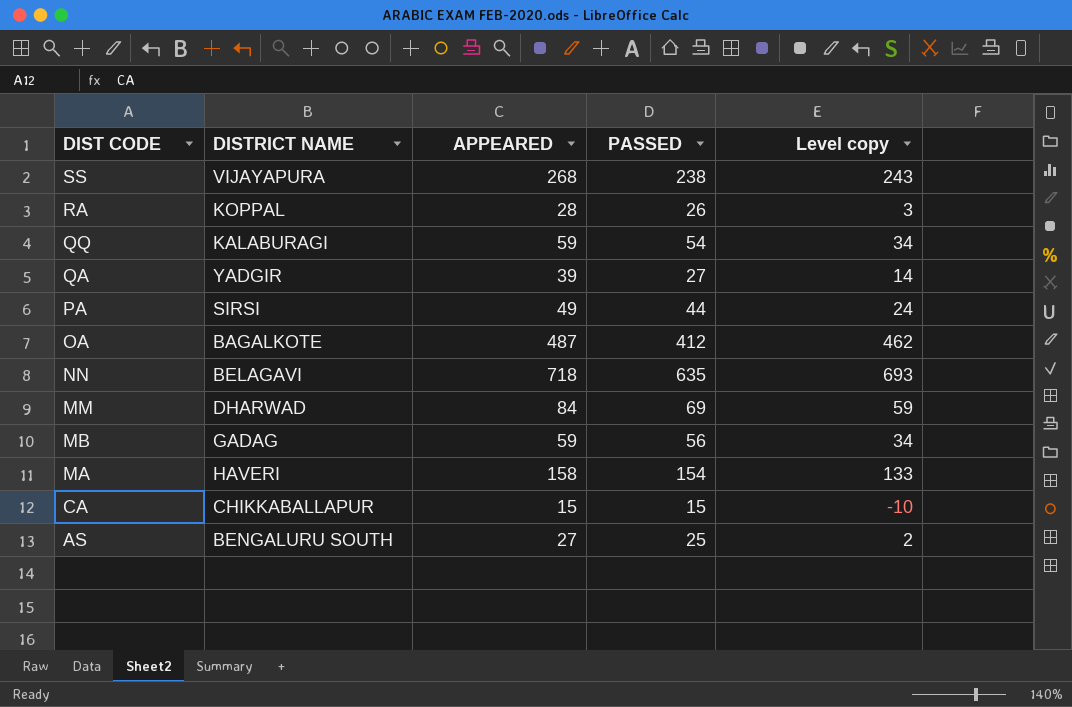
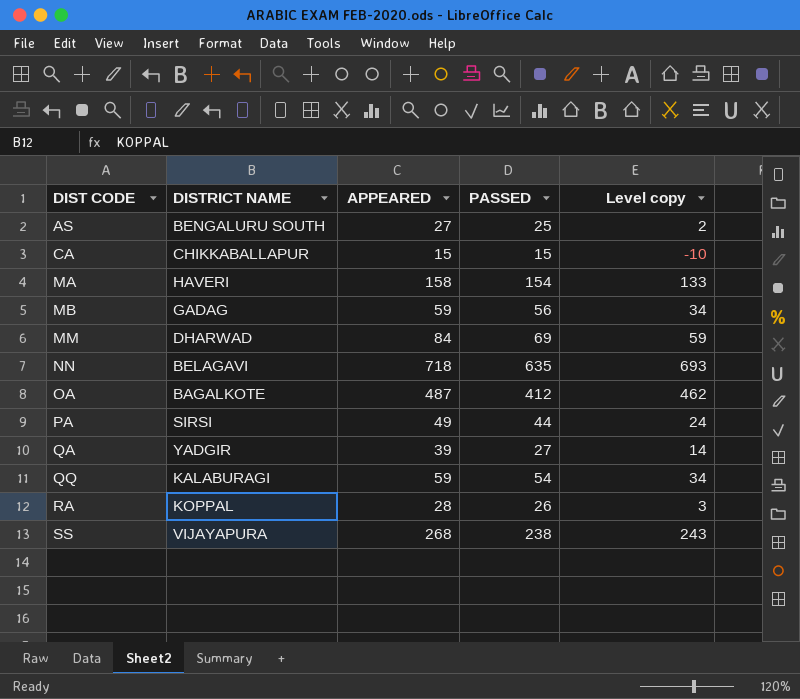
row order: DIST CODE descending -> DIST CODE ascending

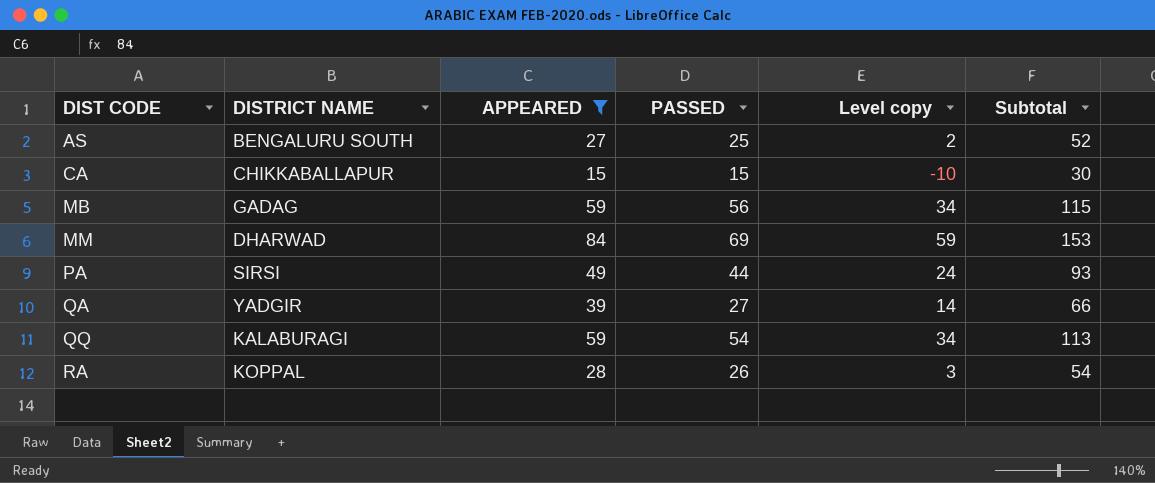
filter: none -> APPEARED <= 84
column Subtotal | formula: none -> [APPEARED] + [PASSED]

